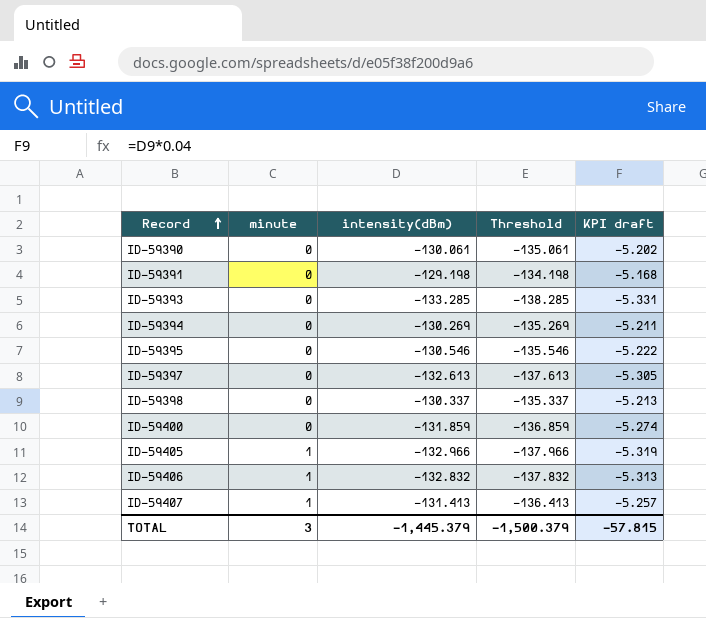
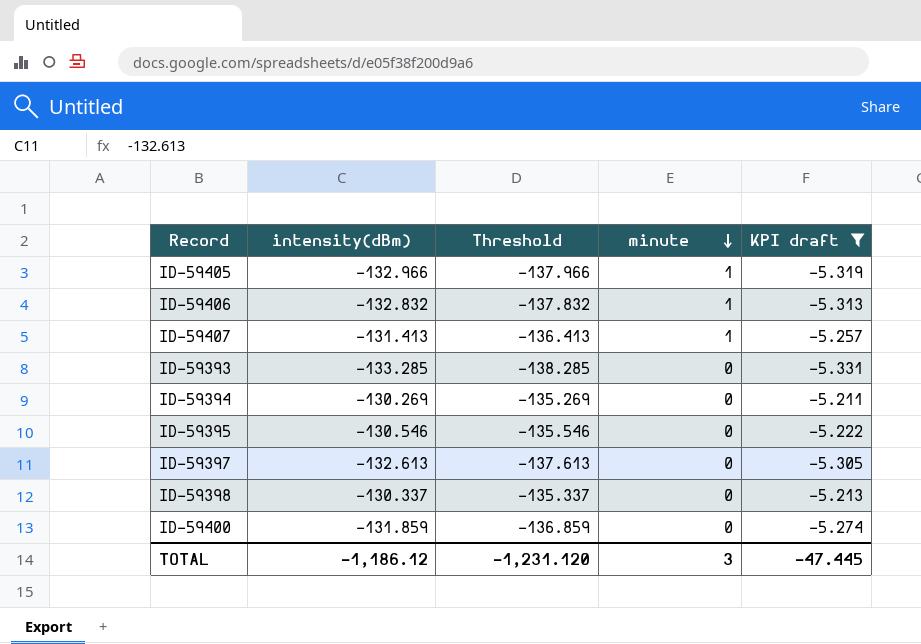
filter: none -> KPI draft <= -5.211
row order: Record ascending -> minute descending
column minute | position: 2 -> 4
TOTAL | intensity(dBm): -1,445.379 -> -1,186.12
TOTAL | Threshold: -1,500.379 -> -1,231.120
TOTAL | KPI draft: -57.815 -> -47.445

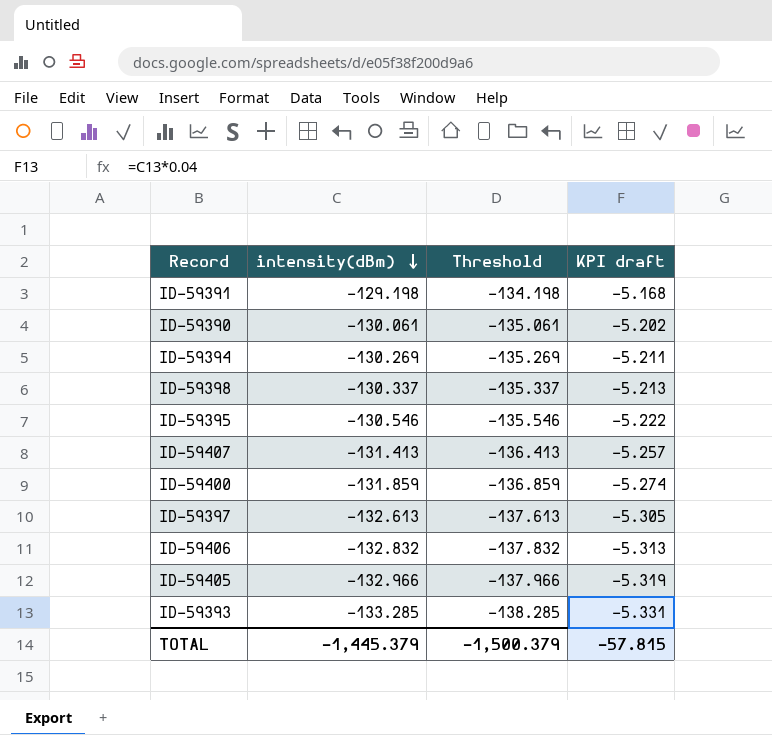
filter: KPI draft <= -5.211 -> none
row order: minute descending -> intensity(dBm) descending
column minute | position: 4 -> none
TOTAL | intensity(dBm): -1,186.12 -> -1,445.379
TOTAL | Threshold: -1,231.120 -> -1,500.379
TOTAL | KPI draft: -47.445 -> -57.815

